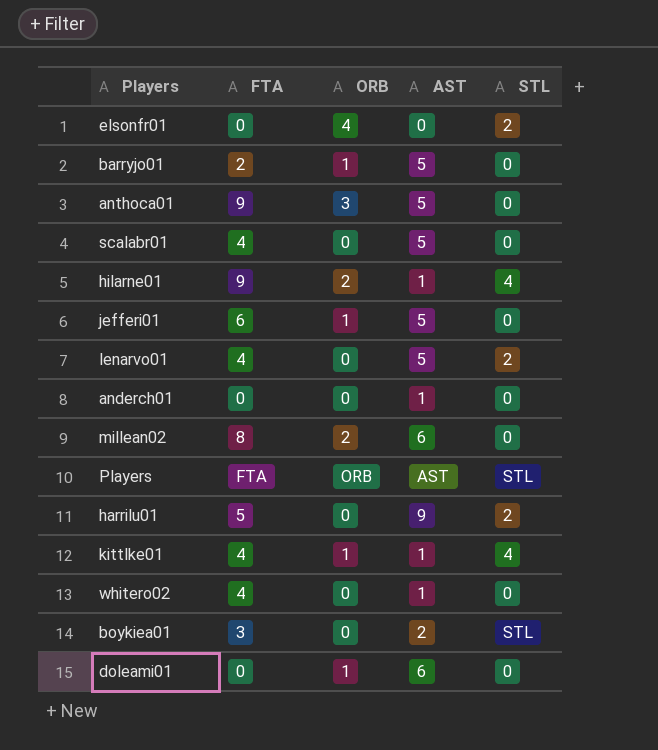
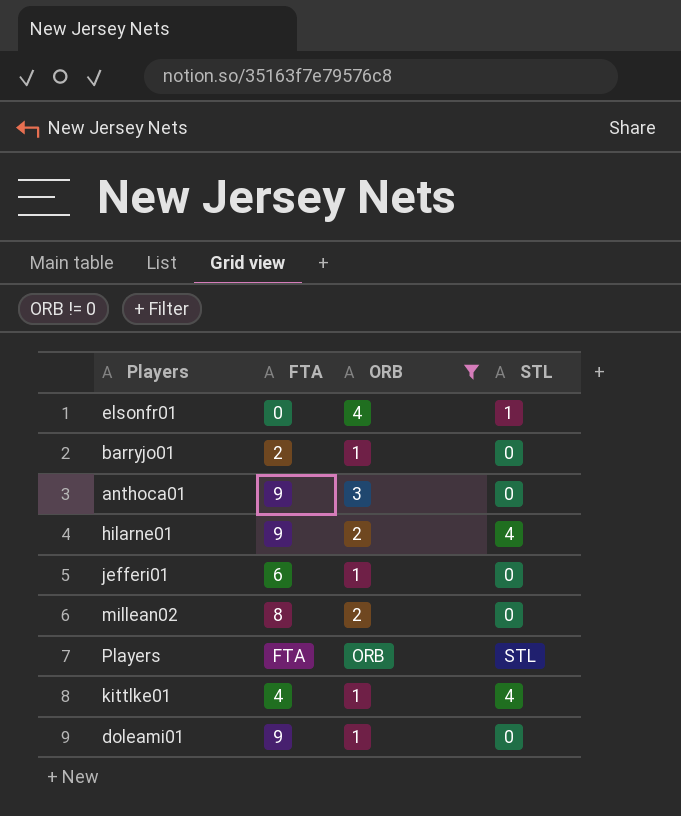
filter: none -> ORB != 0
column AST | position: 4 -> none
elsonfr01 | STL: 2 -> 1
doleami01 | FTA: 0 -> 9

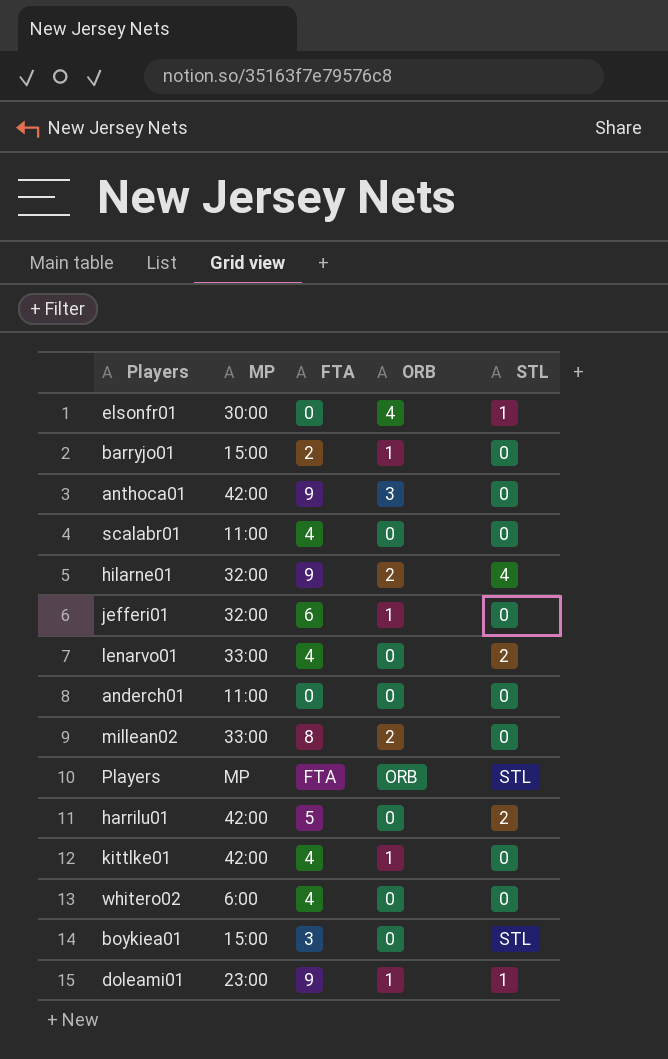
filter: ORB != 0 -> none
column MP | position: none -> 2
kittlke01 | STL: 4 -> 0
doleami01 | STL: 0 -> 1

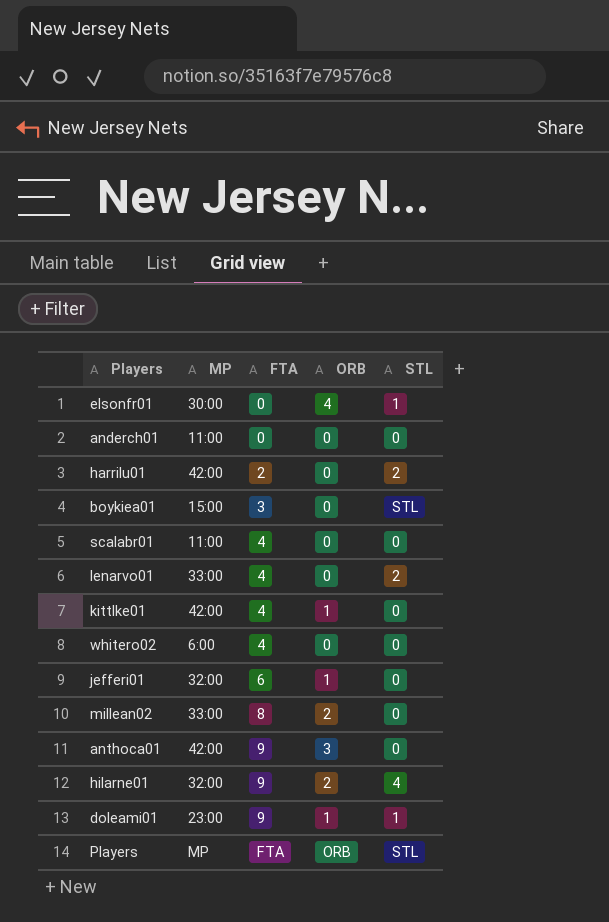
row order: none -> FTA ascending
row barryjo01: 15:00 | 2 | 1 | 0 -> none
harrilu01 | FTA: 5 -> 2

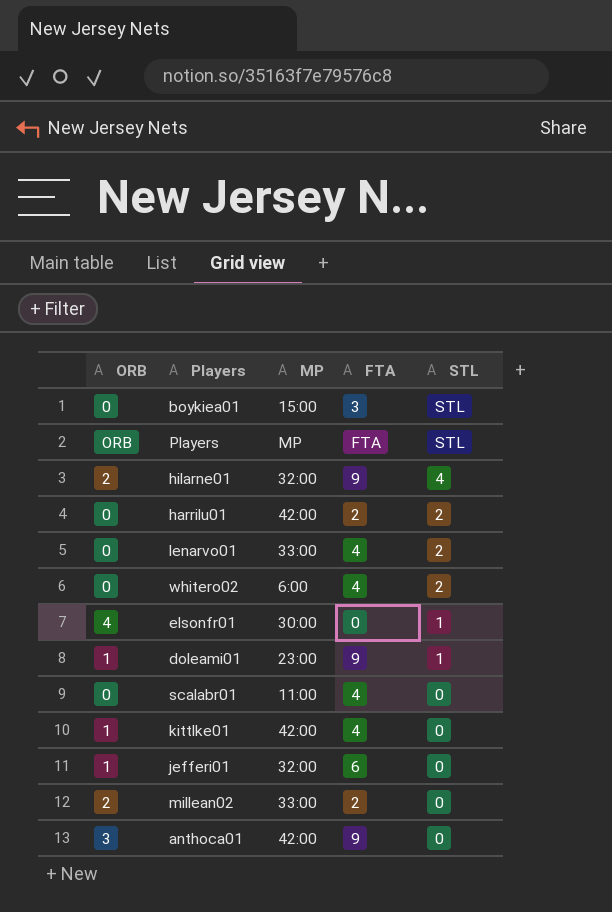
row order: FTA ascending -> STL descending
column ORB | position: 4 -> 1
row anderch01: 11:00 | 0 | 0 | 0 -> none
whitero02 | STL: 0 -> 2
millean02 | FTA: 8 -> 2

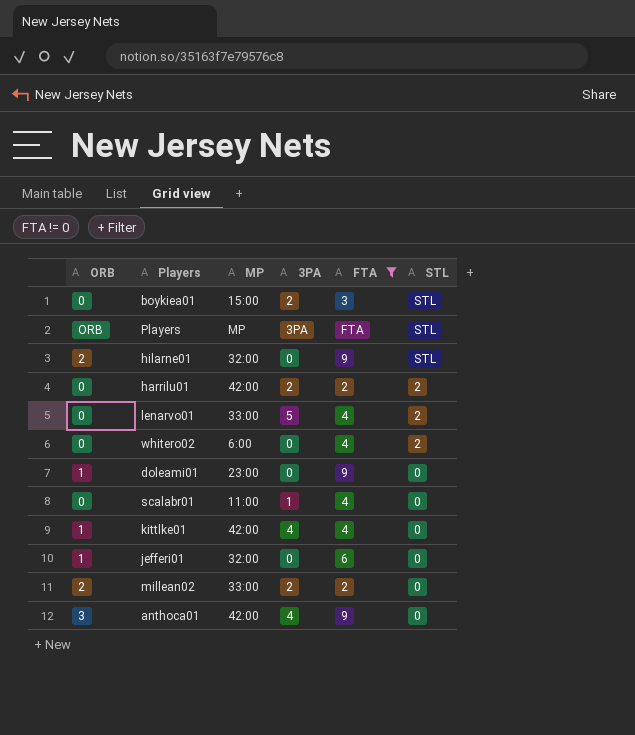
filter: none -> FTA != 0
column 3PA | position: none -> 4
hilarne01 | STL: 4 -> STL
doleami01 | STL: 1 -> 0

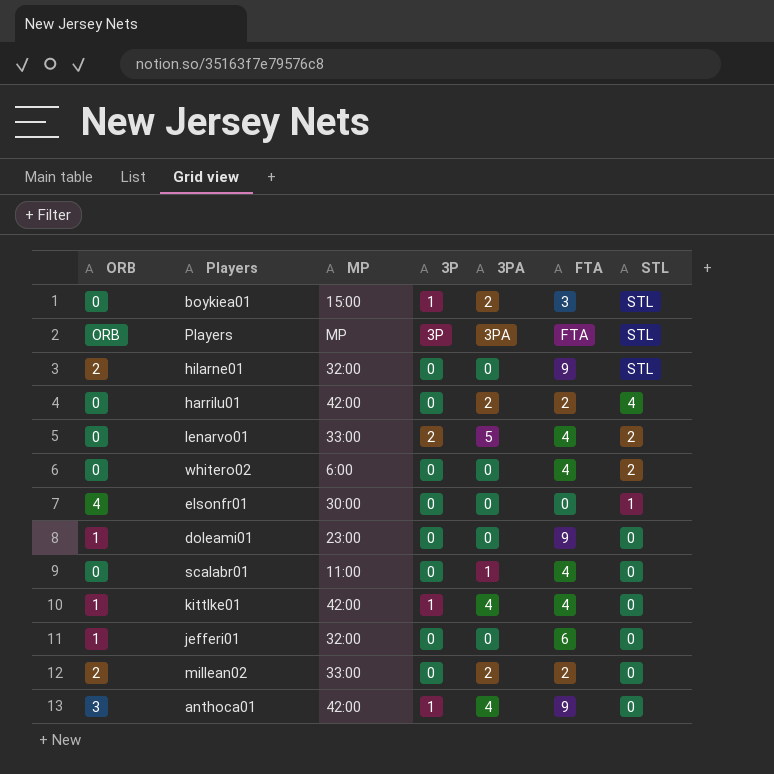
filter: FTA != 0 -> none
column 3P | position: none -> 4
harrilu01 | STL: 2 -> 4

